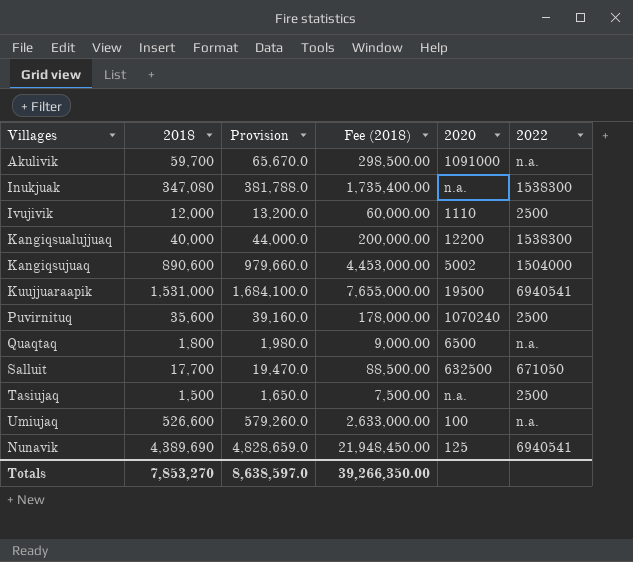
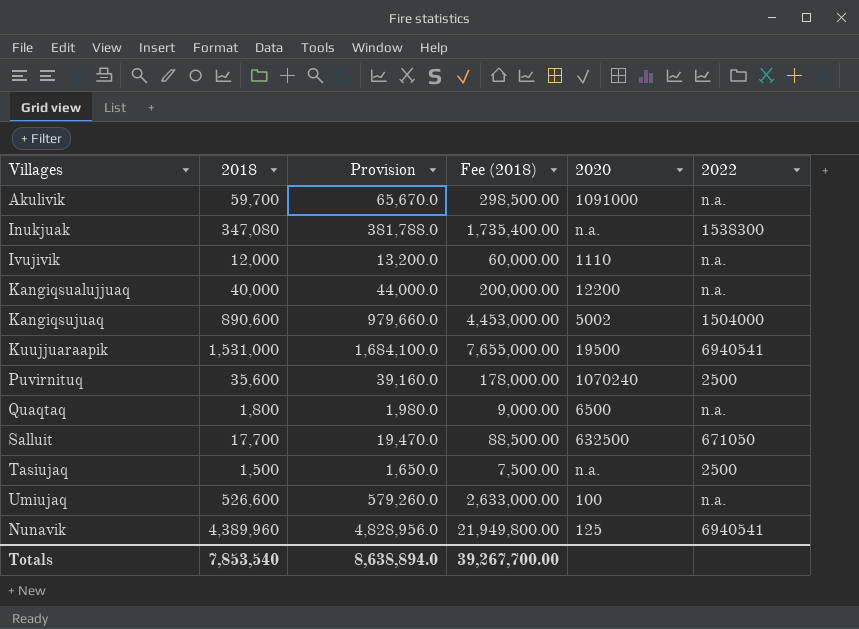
Ivujivik | 2022: 2500 -> n.a.
Kangiqsualujjuaq | 2022: 1538300 -> n.a.
Nunavik | 2018: 4,389,690 -> 4,389,960
Nunavik | Provision: 4,828,659.0 -> 4,828,956.0
Nunavik | Fee (2018): 21,948,450.00 -> 21,949,800.00
Totals | 2018: 7,853,270 -> 7,853,540
Totals | Provision: 8,638,597.0 -> 8,638,894.0
Totals | Fee (2018): 39,266,350.00 -> 39,267,700.00

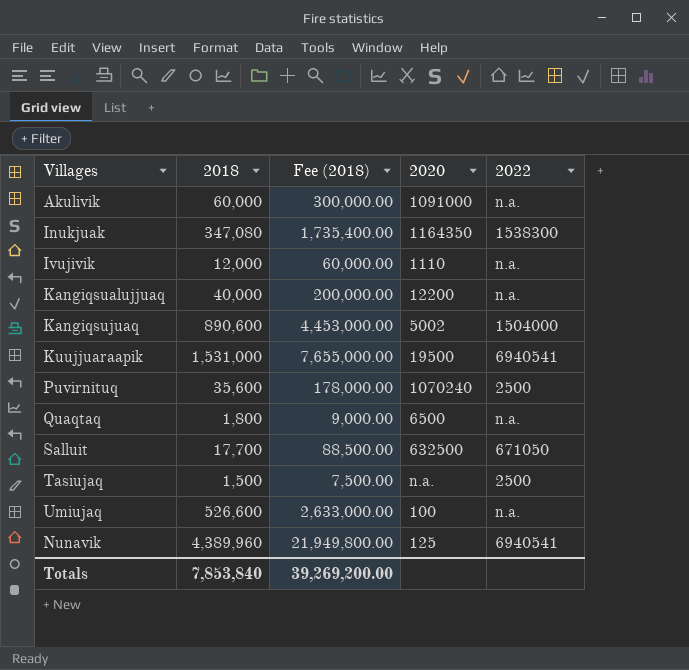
column Provision | formula: [2018] * 1.1 -> none
Akulivik | 2018: 59,700 -> 60,000
Akulivik | Fee (2018): 298,500.00 -> 300,000.00
Inukjuak | 2020: n.a. -> 1164350
Totals | 2018: 7,853,540 -> 7,853,840
Totals | Fee (2018): 39,267,700.00 -> 39,269,200.00

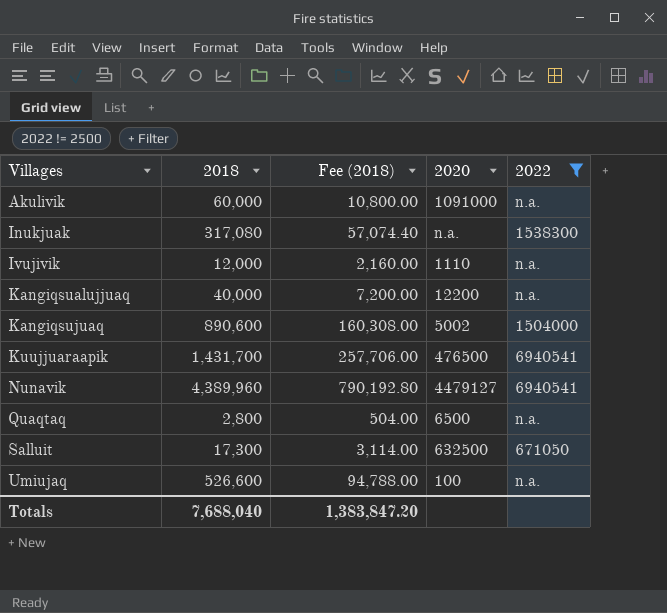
filter: none -> 2022 != 2500
row order: none -> Villages ascending
column Fee (2018) | formula: [2018] * 5 -> [2018] * 0.18
Inukjuak | 2018: 347,080 -> 317,080
Inukjuak | 2020: 1164350 -> n.a.
Kuujjuaraapik | 2018: 1,531,000 -> 1,431,700
Kuujjuaraapik | 2020: 19500 -> 476500
Nunavik | 2020: 125 -> 4479127
Quaqtaq | 2018: 1,800 -> 2,800
Salluit | 2018: 17,700 -> 17,300
Totals | 2018: 7,853,840 -> 7,688,040
Totals | Fee (2018): 39,269,200.00 -> 1,383,847.20

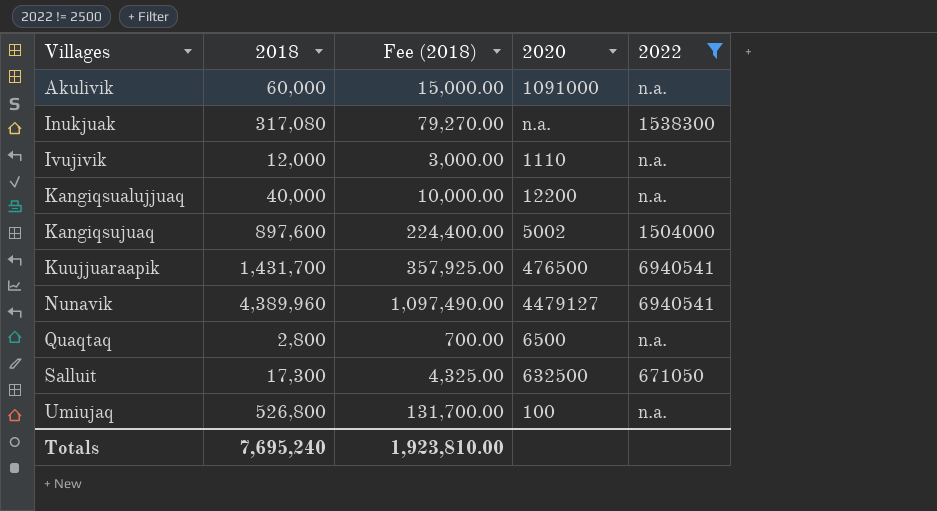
column Fee (2018) | formula: [2018] * 0.18 -> [2018] * 0.25
Kangiqsujuaq | 2018: 890,600 -> 897,600
Umiujaq | 2018: 526,600 -> 526,800
Totals | 2018: 7,688,040 -> 7,695,240
Totals | Fee (2018): 1,383,847.20 -> 1,923,810.00

